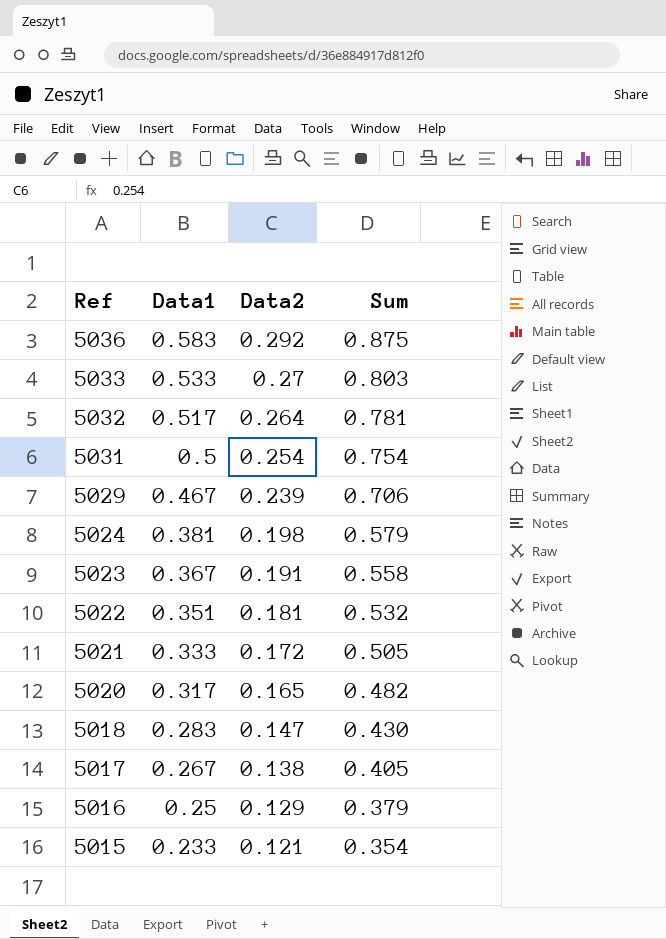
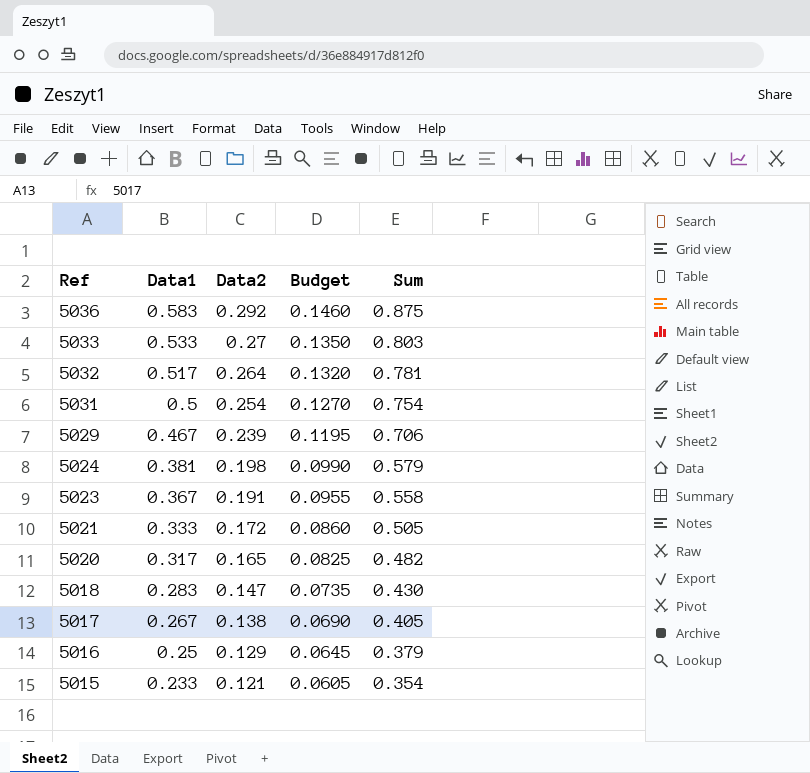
column Budget | formula: none -> [Data2] * 0.5
row 5022: 0.351 | 0.181 | 0.532 -> none

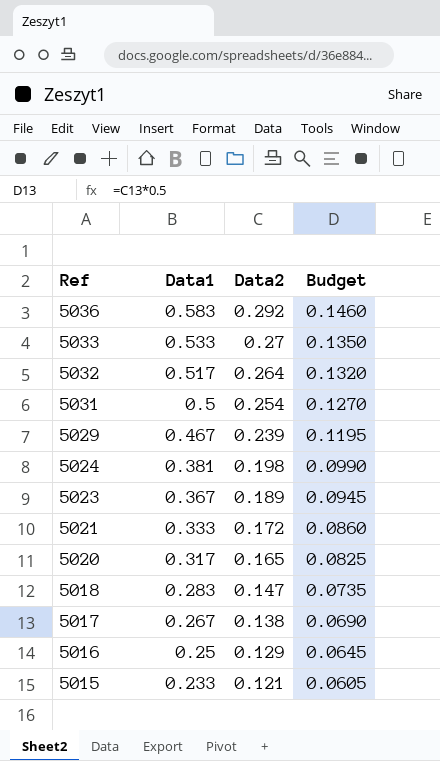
column Sum | formula: [Data1] + [Data2] -> none
5023 | Data2: 0.191 -> 0.189
5023 | Budget: 0.0955 -> 0.0945

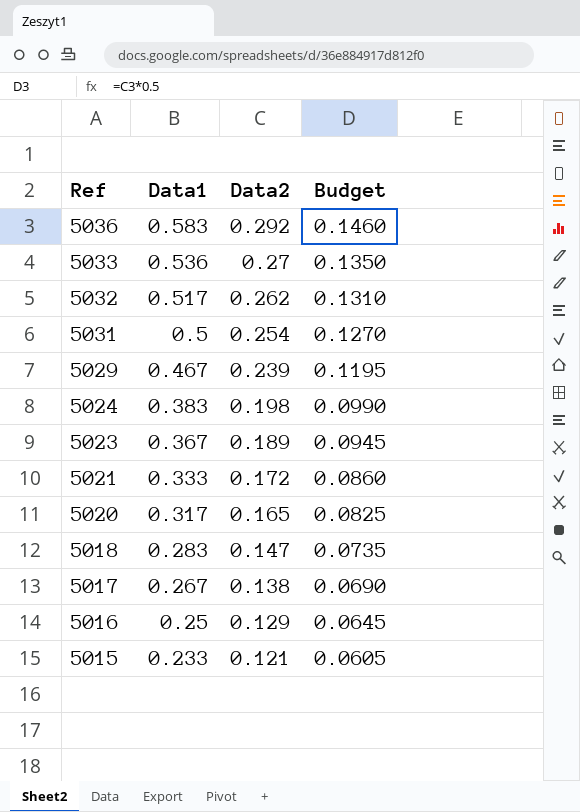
5033 | Data1: 0.533 -> 0.536
5032 | Data2: 0.264 -> 0.262
5032 | Budget: 0.1320 -> 0.1310
5024 | Data1: 0.381 -> 0.383

